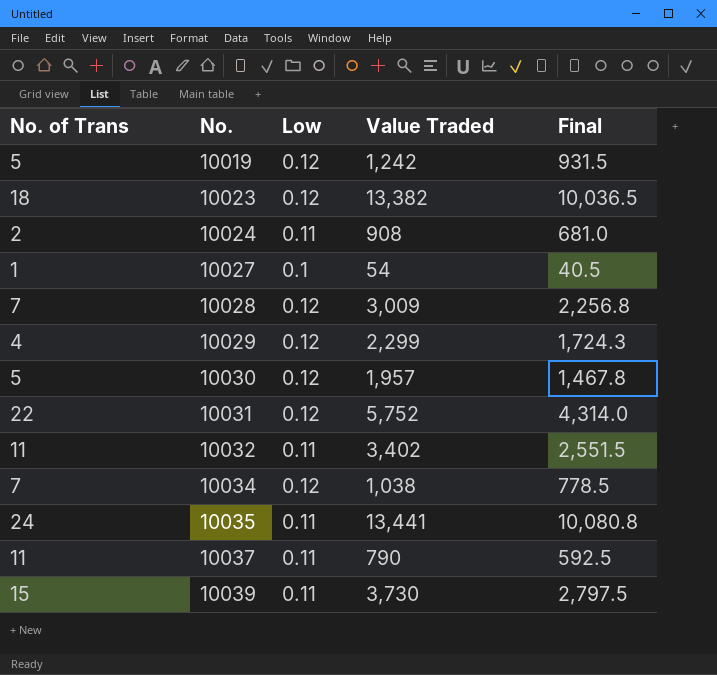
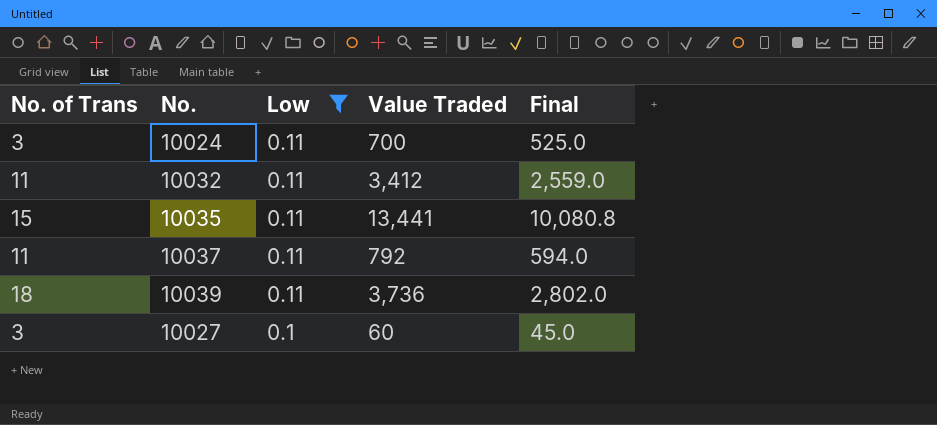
filter: none -> Low != 0.12
row order: No. ascending -> Low descending
10024 | No. of Trans: 2 -> 3
10024 | Value Traded: 908 -> 700
10024 | Final: 681.0 -> 525.0
10032 | Value Traded: 3,402 -> 3,412
10032 | Final: 2,551.5 -> 2,559.0
10035 | No. of Trans: 24 -> 15
10037 | Value Traded: 790 -> 792
10037 | Final: 592.5 -> 594.0
10039 | No. of Trans: 15 -> 18
10039 | Value Traded: 3,730 -> 3,736
10039 | Final: 2,797.5 -> 2,802.0
10027 | No. of Trans: 1 -> 3
10027 | Value Traded: 54 -> 60
10027 | Final: 40.5 -> 45.0

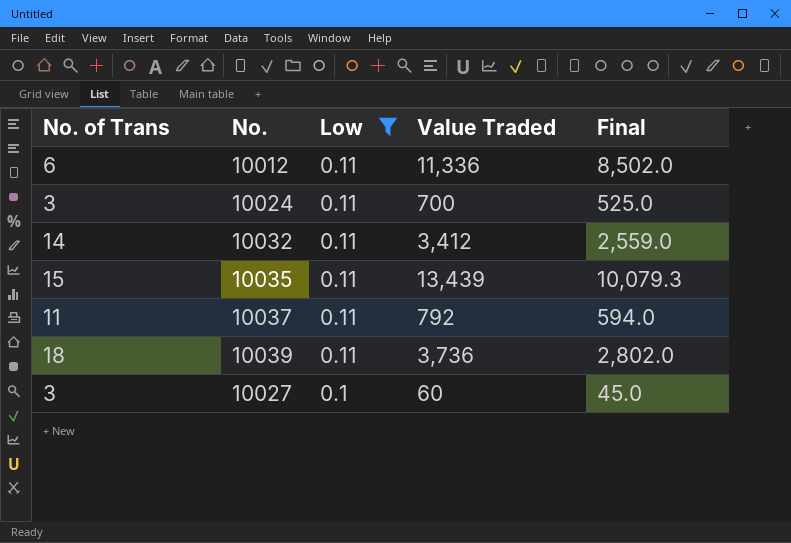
row 10012: none -> 6 | 0.11 | 11,336 | 8,502.0
10032 | No. of Trans: 11 -> 14
10035 | Value Traded: 13,441 -> 13,439
10035 | Final: 10,080.8 -> 10,079.3

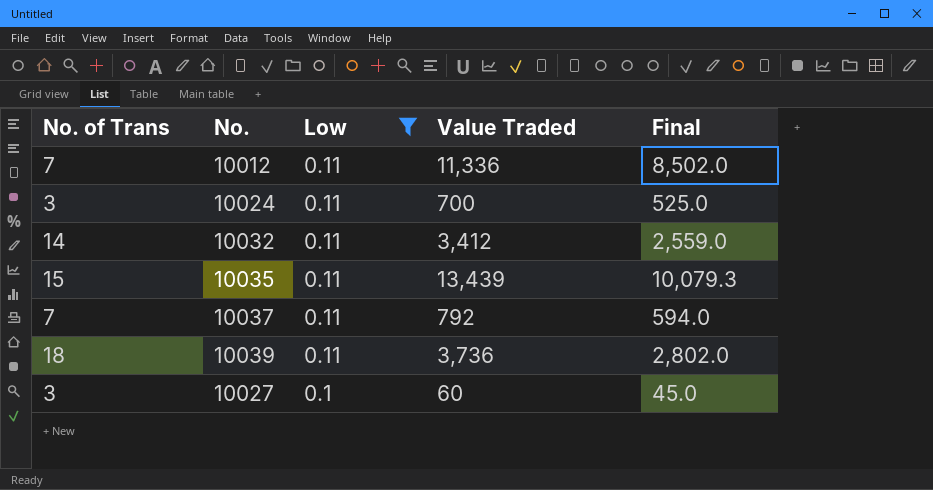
10012 | No. of Trans: 6 -> 7
10037 | No. of Trans: 11 -> 7

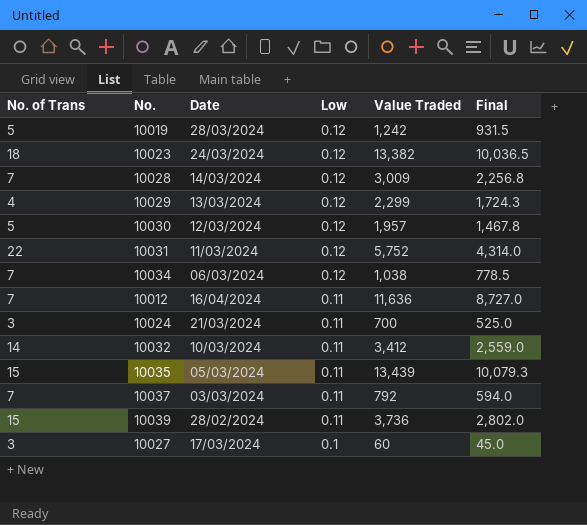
filter: Low != 0.12 -> none
column Date | position: none -> 3
10012 | Value Traded: 11,336 -> 11,636
10012 | Final: 8,502.0 -> 8,727.0
10039 | No. of Trans: 18 -> 15

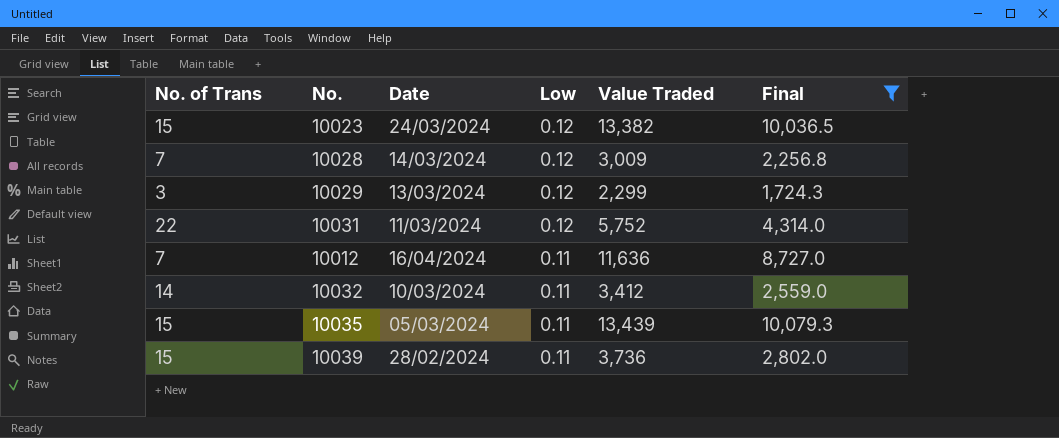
filter: none -> Final >= 1,724.3
10023 | No. of Trans: 18 -> 15
10029 | No. of Trans: 4 -> 3

